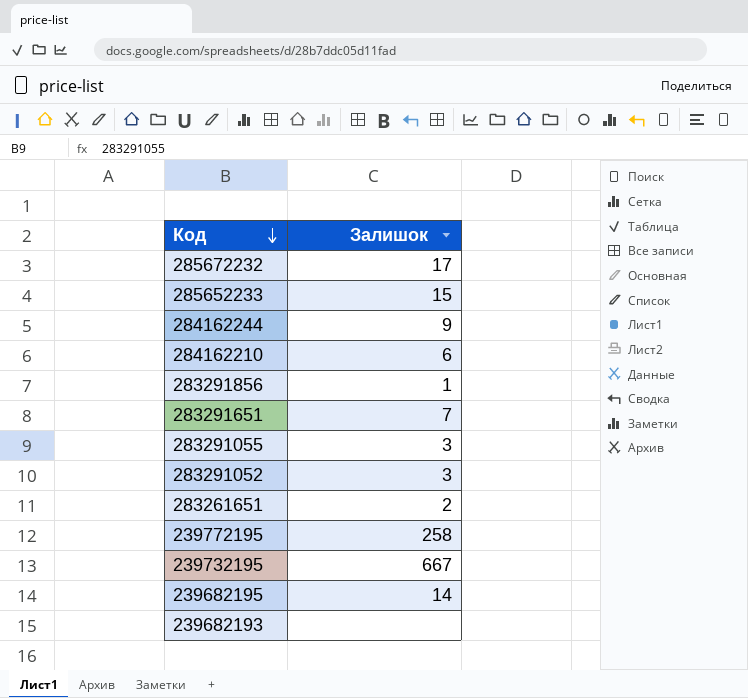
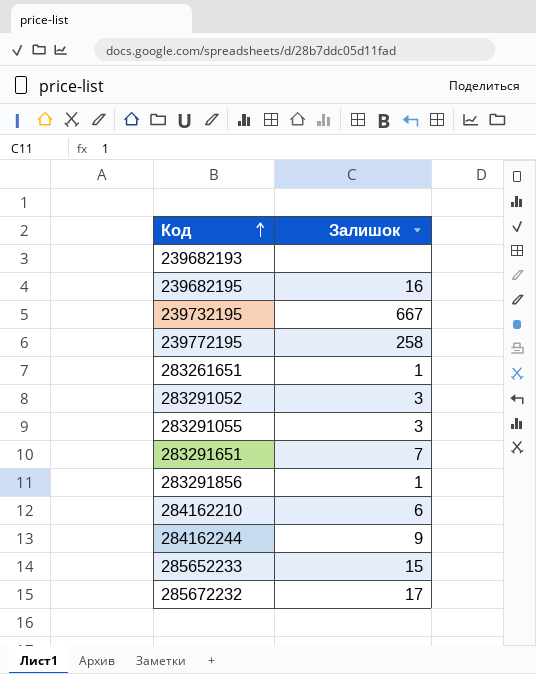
row order: Код descending -> Код ascending
239682195 | Залишок: 14 -> 16
283261651 | Залишок: 2 -> 1

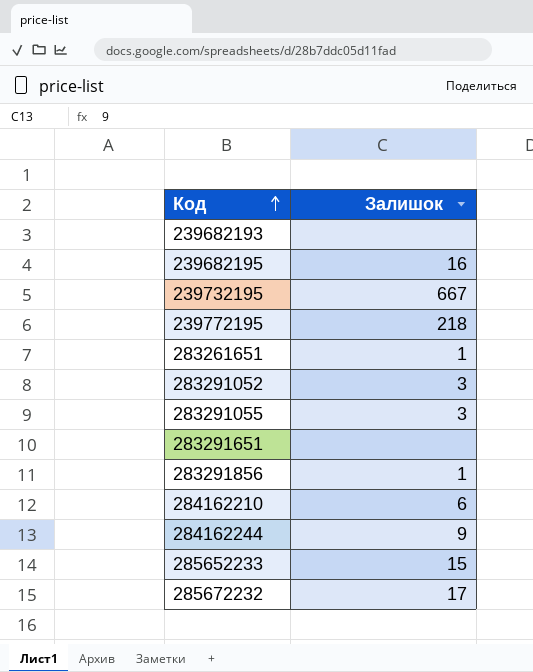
239772195 | Залишок: 258 -> 218
283291651 | Залишок: 7 -> none

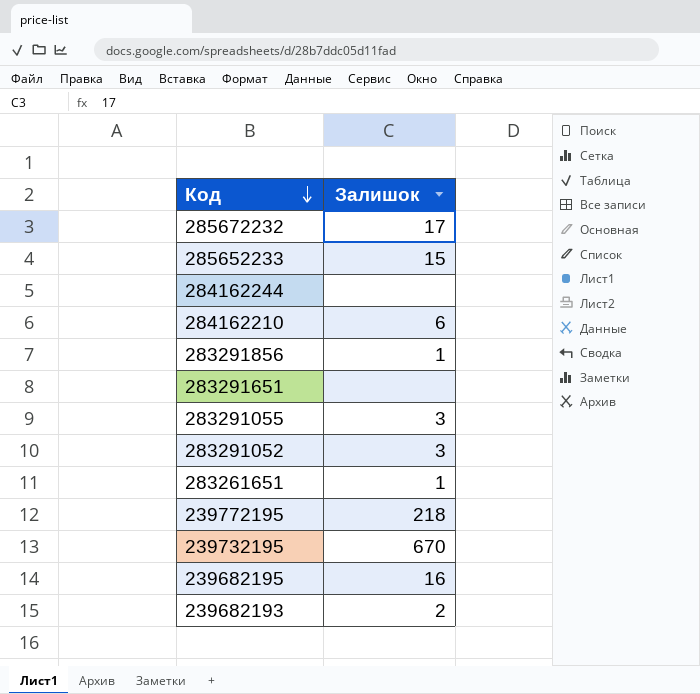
row order: Код ascending -> Код descending
284162244 | Залишок: 9 -> none
239732195 | Залишок: 667 -> 670
239682193 | Залишок: none -> 2

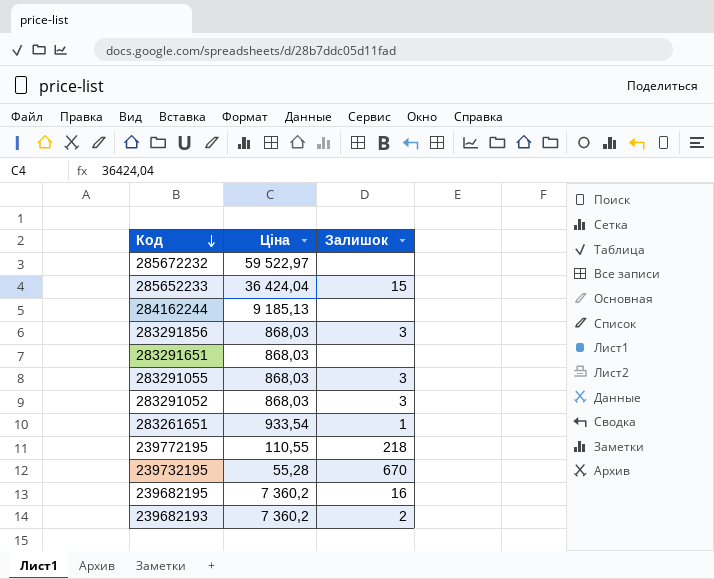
column Ціна | position: none -> 2
row 284162210: 6 -> none
285672232 | Залишок: 17 -> none
283291856 | Залишок: 1 -> 3

